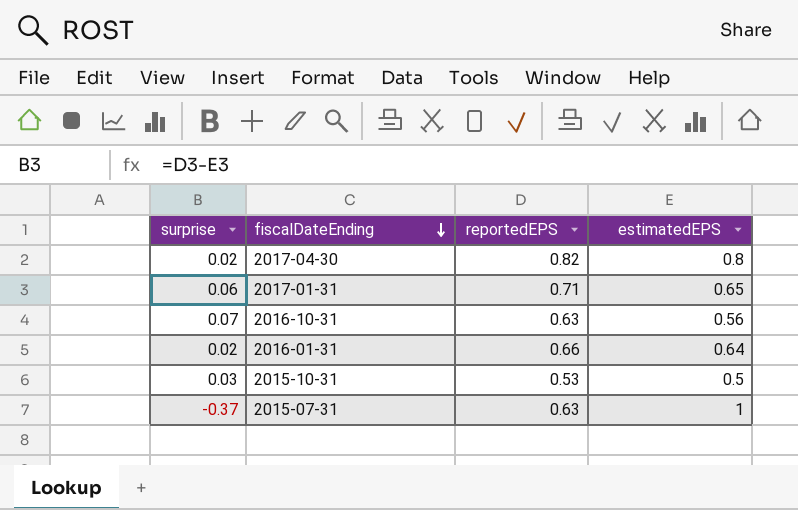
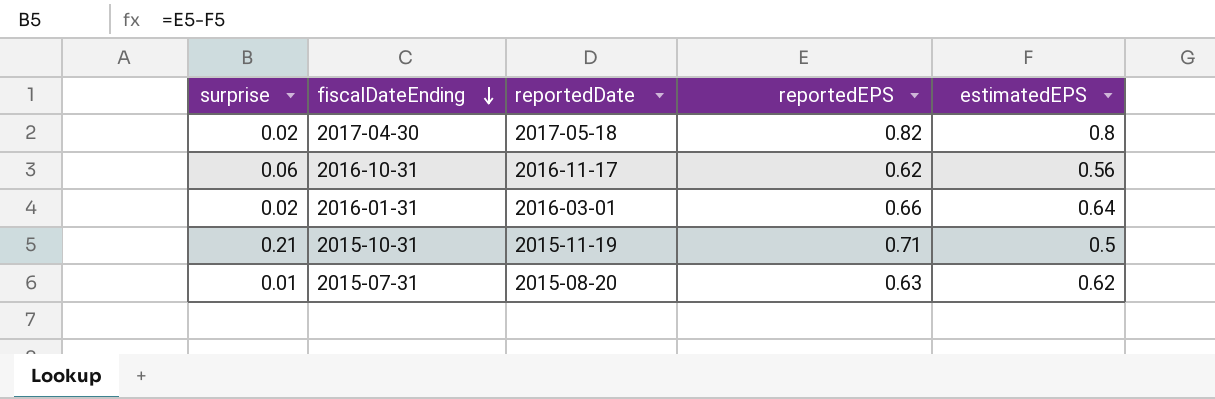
column reportedDate | position: none -> 3
row 2017-01-31: 0.06 | 0.71 | 0.65 -> none
2016-10-31 | surprise: 0.07 -> 0.06
2016-10-31 | reportedEPS: 0.63 -> 0.62
2015-10-31 | surprise: 0.03 -> 0.21
2015-10-31 | reportedEPS: 0.53 -> 0.71
2015-07-31 | surprise: -0.37 -> 0.01
2015-07-31 | estimatedEPS: 1 -> 0.62

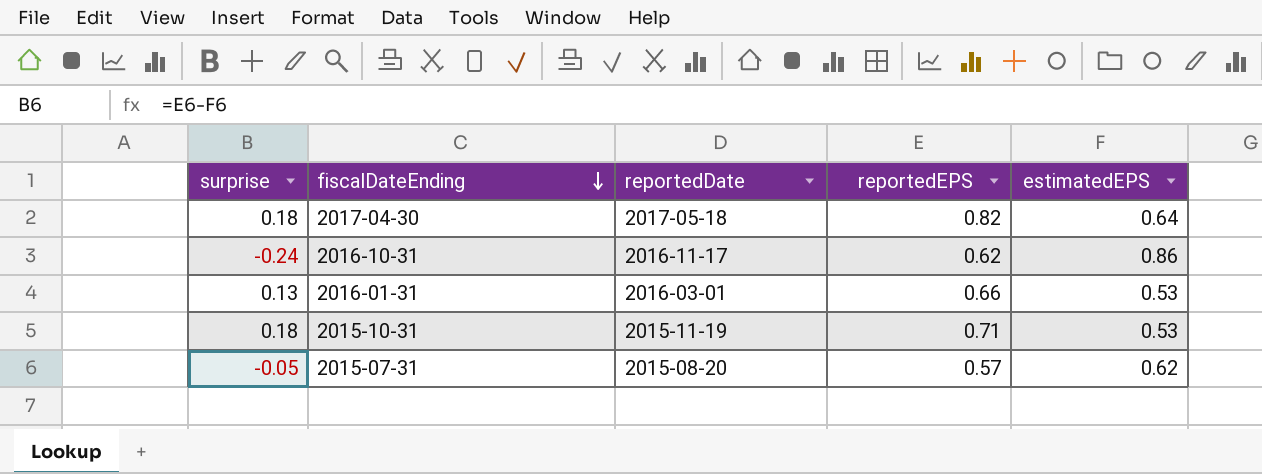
2017-04-30 | surprise: 0.02 -> 0.18
2017-04-30 | estimatedEPS: 0.8 -> 0.64
2016-10-31 | surprise: 0.06 -> -0.24
2016-10-31 | estimatedEPS: 0.56 -> 0.86
2016-01-31 | surprise: 0.02 -> 0.13
2016-01-31 | estimatedEPS: 0.64 -> 0.53
2015-10-31 | surprise: 0.21 -> 0.18
2015-10-31 | estimatedEPS: 0.5 -> 0.53
2015-07-31 | surprise: 0.01 -> -0.05
2015-07-31 | reportedEPS: 0.63 -> 0.57

